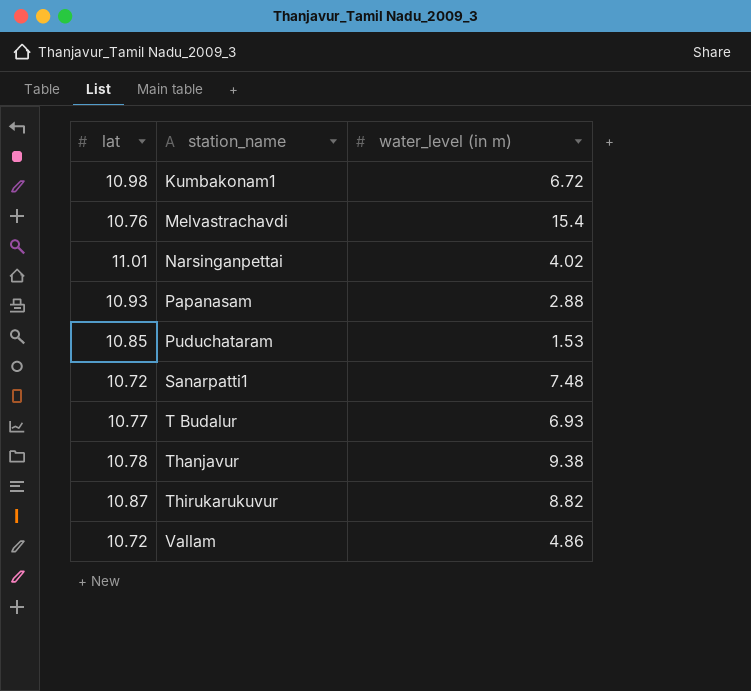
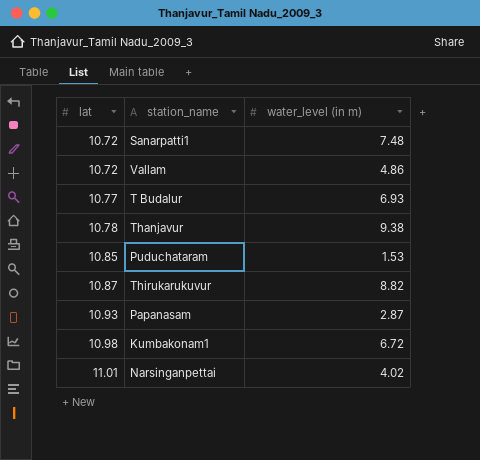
row order: station_name ascending -> lat ascending
row Melvastrachavdi: 10.76 | 15.4 -> none
Papanasam | water_level (in m): 2.88 -> 2.87

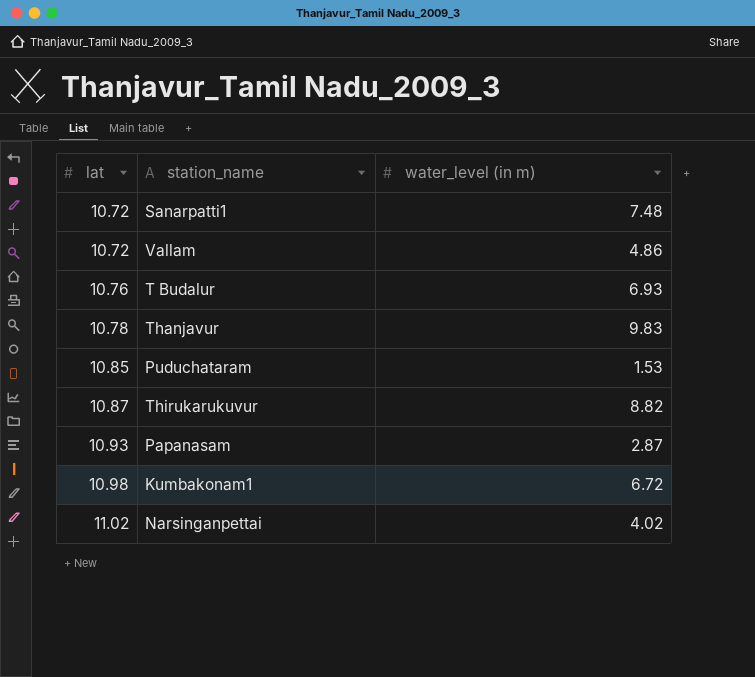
T Budalur | lat: 10.77 -> 10.76
Thanjavur | water_level (in m): 9.38 -> 9.83
Narsinganpettai | lat: 11.01 -> 11.02

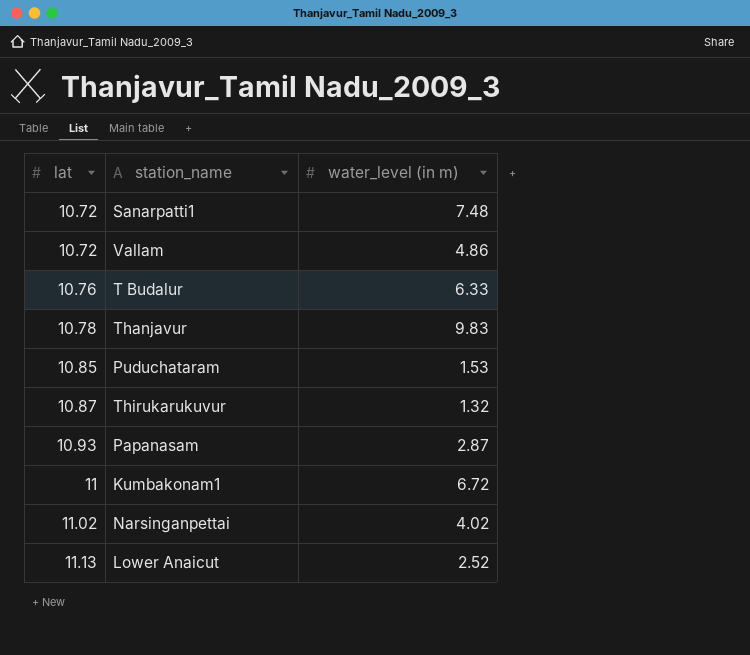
T Budalur | water_level (in m): 6.93 -> 6.33
Thirukarukuvur | water_level (in m): 8.82 -> 1.32
Kumbakonam1 | lat: 10.98 -> 11
row Lower Anaicut: none -> 11.13 | 2.52

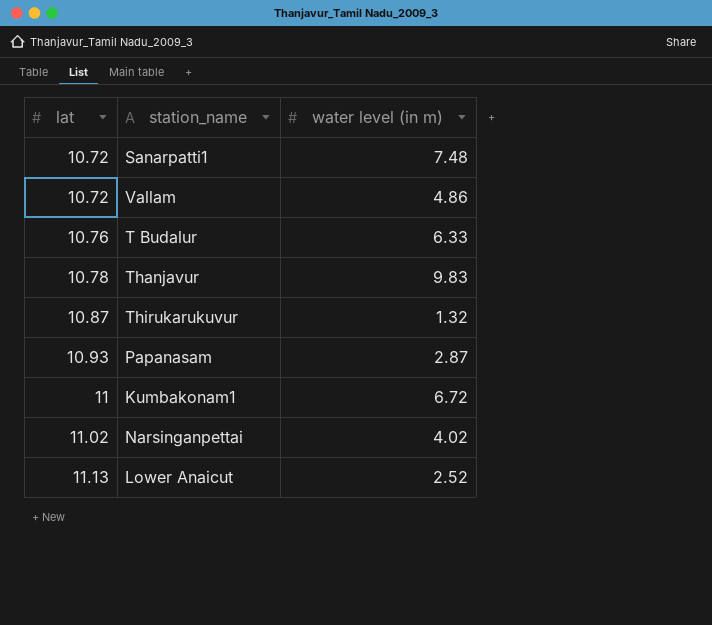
column name: water_level (in m) -> water level (in m)
row Puduchataram: 10.85 | 1.53 -> none

